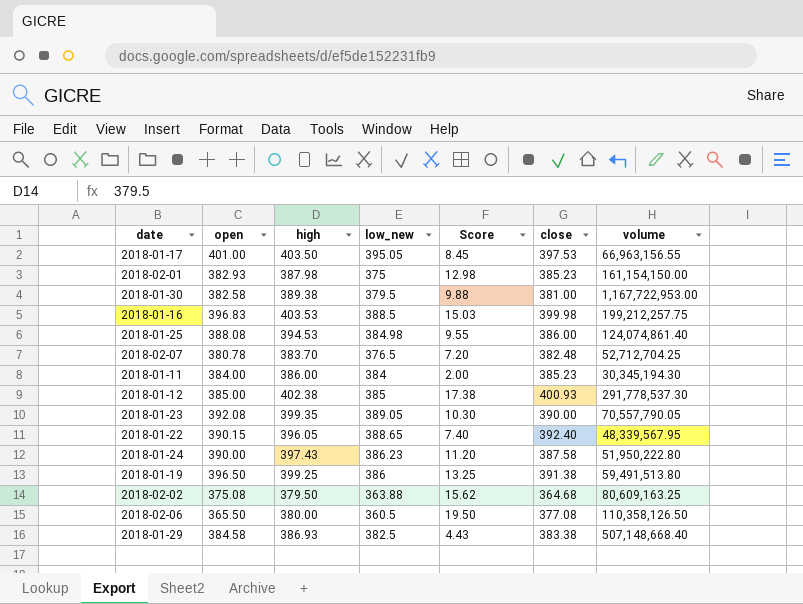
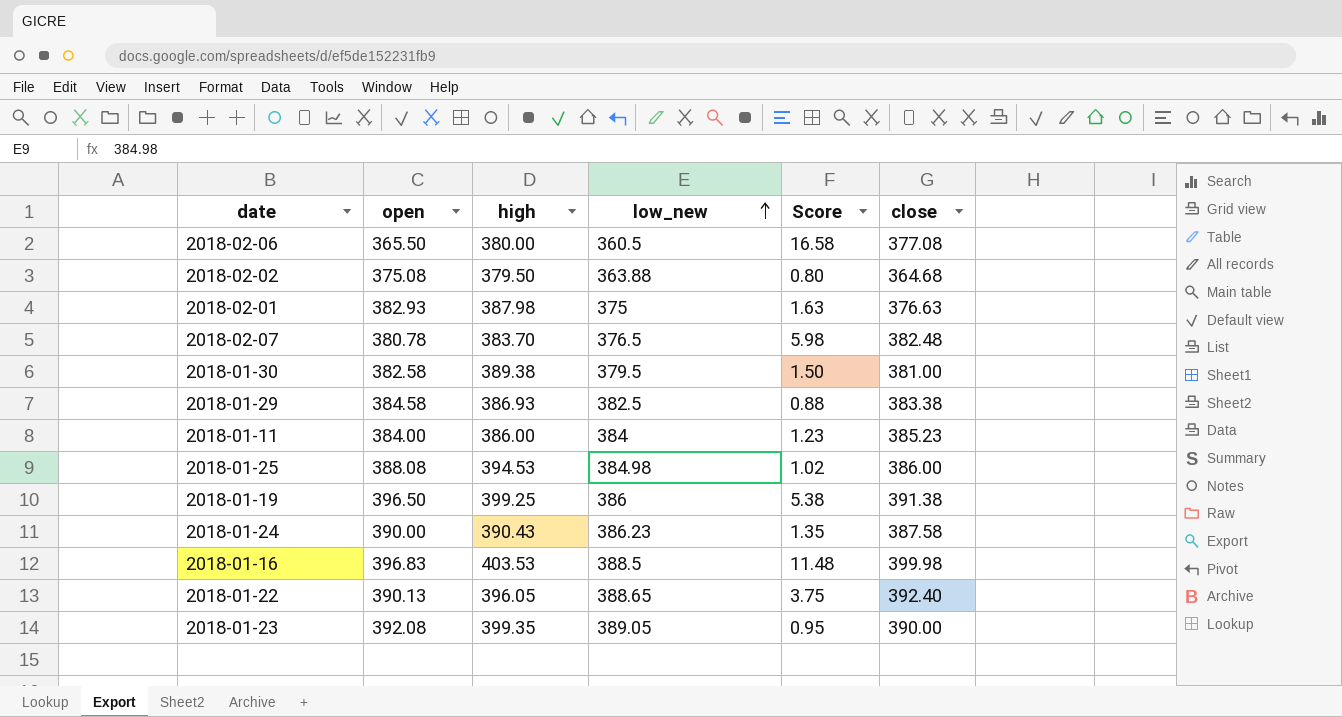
row order: none -> low_new ascending
column volume | position: 7 -> none
column Score | formula: [high] - [low_new] -> [close] - [low_new]
row 2018-01-17: 401.00 | 403.50 | 395.05 | 8.45 | 397.53 | 66,963,156.55 -> none
row 2018-01-12: 385.00 | 402.38 | 385 | 17.38 | 400.93 | 291,778,537.30 -> none
2018-02-01 | close: 385.23 -> 376.63
2018-01-24 | high: 397.43 -> 390.43
2018-01-22 | open: 390.15 -> 390.13

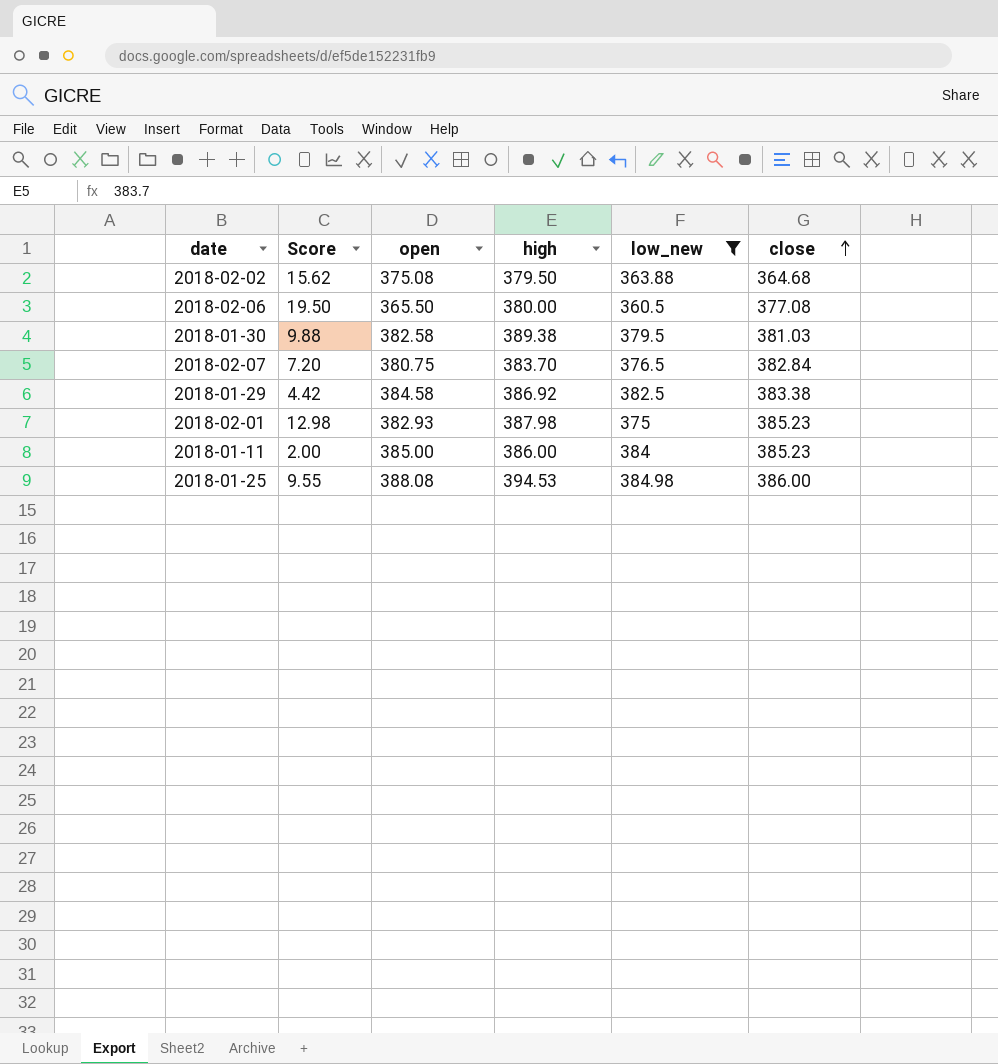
filter: none -> low_new <= 384.98
row order: low_new ascending -> close ascending
column Score | formula: [close] - [low_new] -> [high] - [low_new]
column Score | position: 5 -> 2
2018-01-30 | close: 381.00 -> 381.03
2018-02-07 | open: 380.78 -> 380.75
2018-02-07 | close: 382.48 -> 382.84
2018-01-29 | high: 386.93 -> 386.92
2018-02-01 | close: 376.63 -> 385.23
2018-01-11 | open: 384.00 -> 385.00

